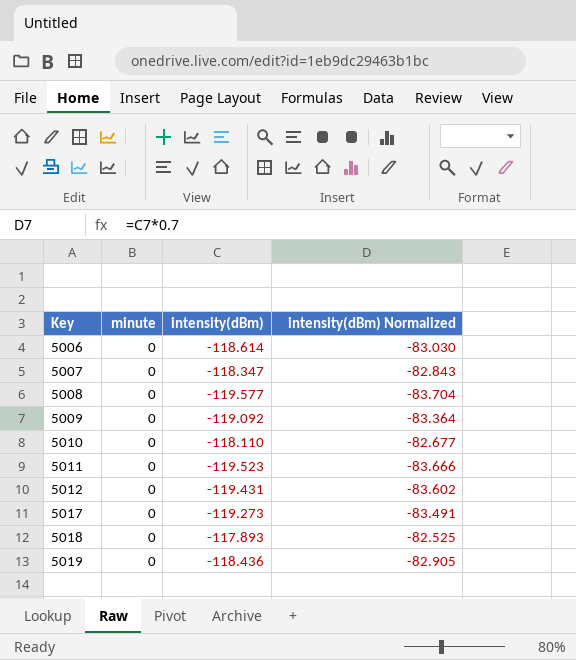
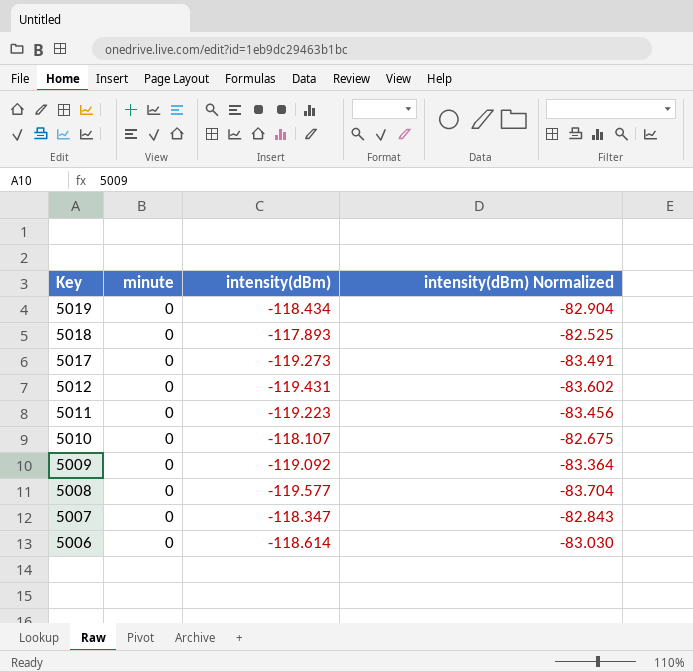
row order: Key ascending -> Key descending
5019 | intensity(dBm): -118.436 -> -118.434
5019 | intensity(dBm) Normalized: -82.905 -> -82.904
5011 | intensity(dBm): -119.523 -> -119.223
5011 | intensity(dBm) Normalized: -83.666 -> -83.456
5010 | intensity(dBm): -118.110 -> -118.107
5010 | intensity(dBm) Normalized: -82.677 -> -82.675

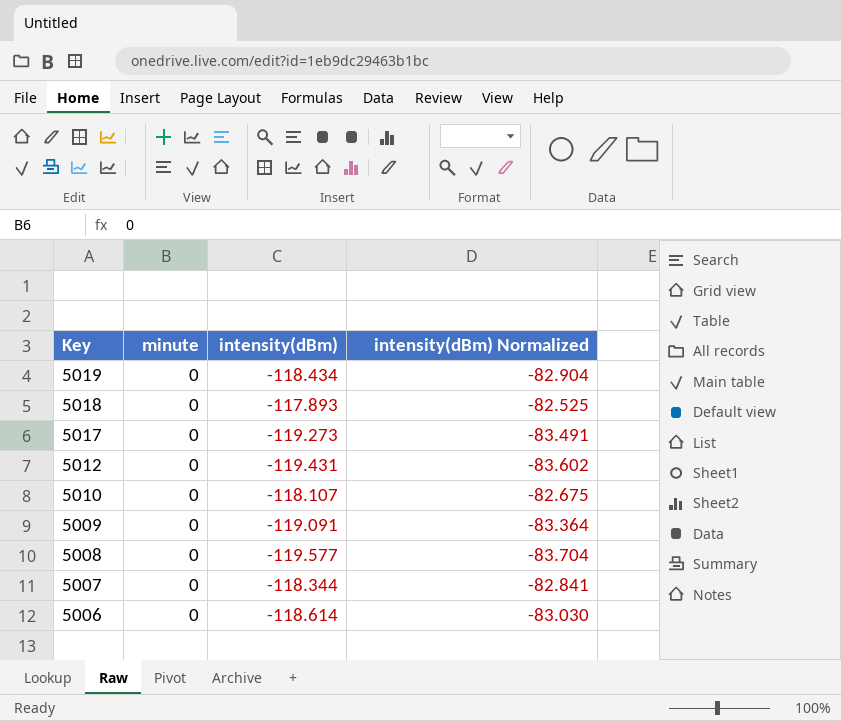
row 5011: 0 | -119.223 | -83.456 -> none
5009 | intensity(dBm): -119.092 -> -119.091
5007 | intensity(dBm): -118.347 -> -118.344
5007 | intensity(dBm) Normalized: -82.843 -> -82.841

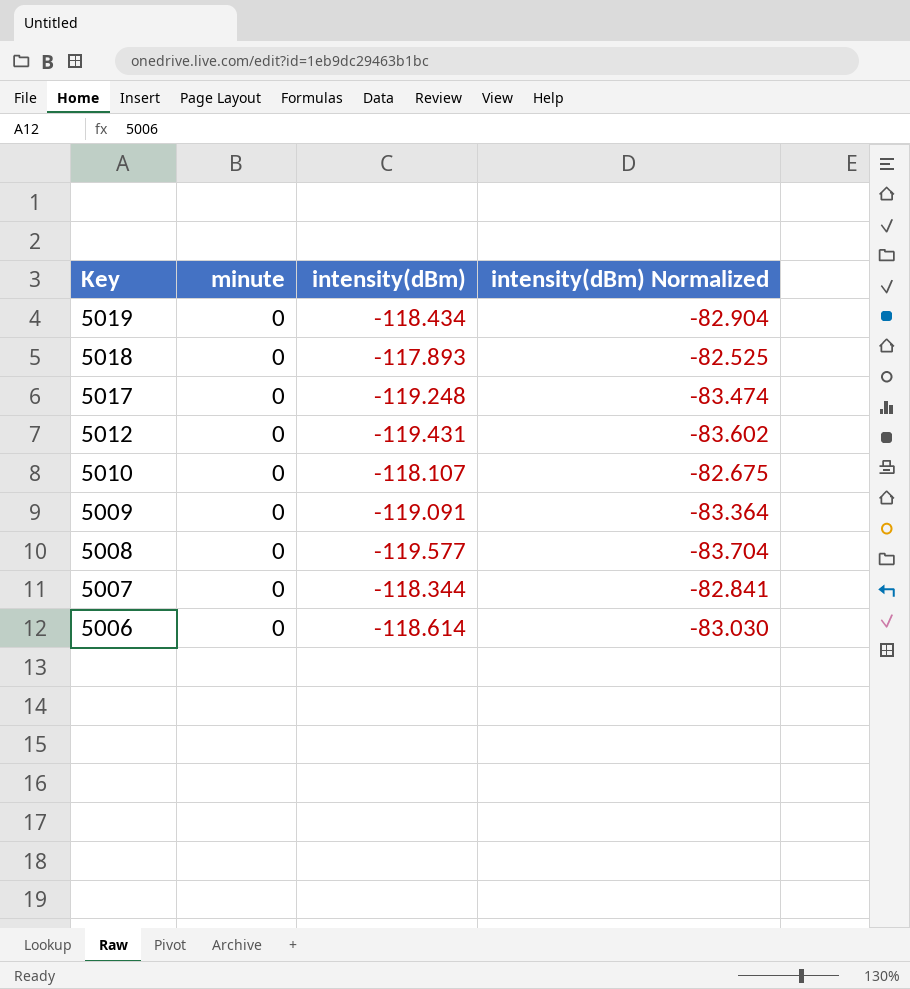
5017 | intensity(dBm): -119.273 -> -119.248
5017 | intensity(dBm) Normalized: -83.491 -> -83.474

